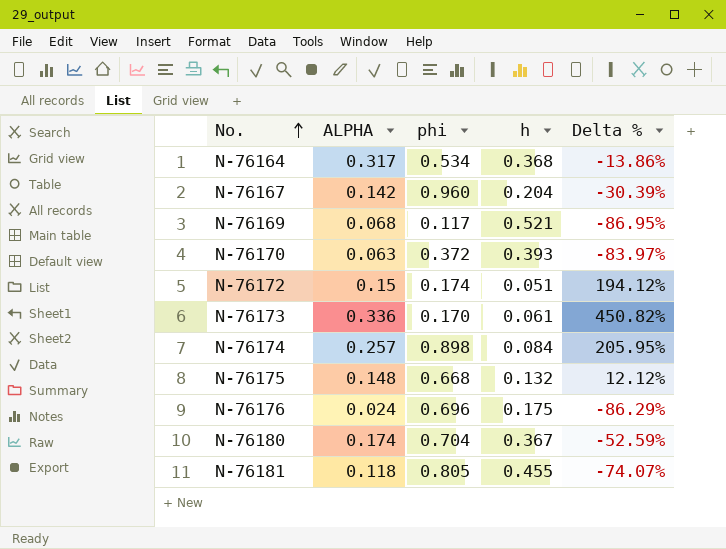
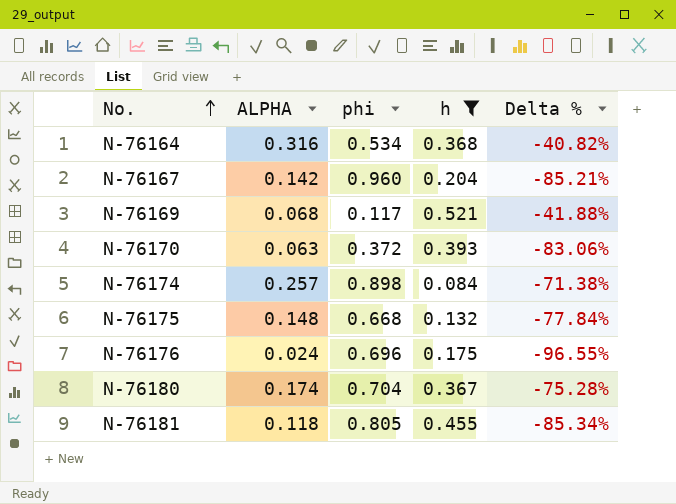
filter: none -> h >= 0.084
column Delta % | formula: ([ALPHA] - [h]) / [h] -> ([ALPHA] - [phi]) / [phi]
N-76164 | ALPHA: 0.317 -> 0.316

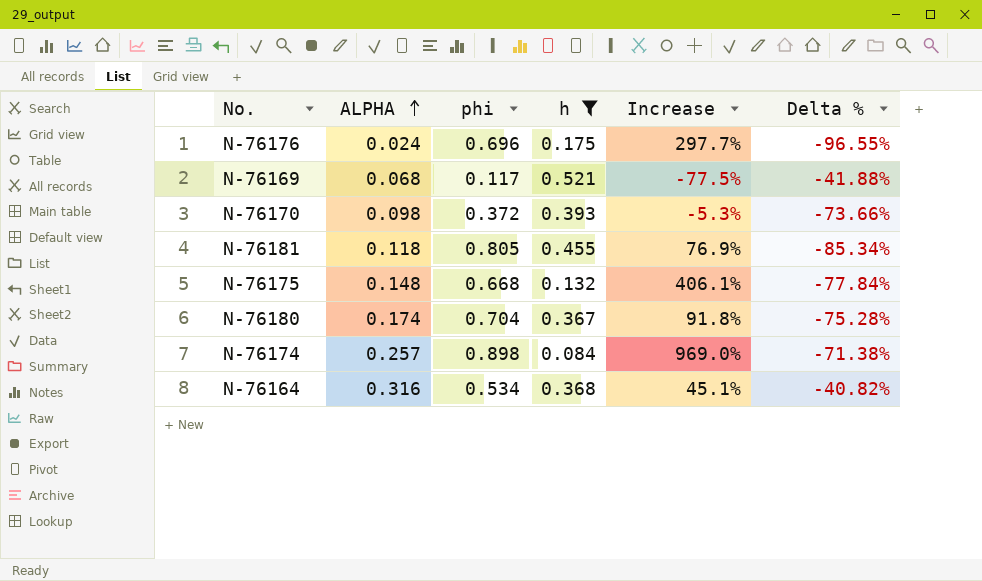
row order: No. ascending -> ALPHA ascending
column Increase | formula: none -> ([phi] - [h]) / [h]
row N-76167: 0.142 | 0.960 | 0.204 | -85.21% -> none
N-76170 | ALPHA: 0.063 -> 0.098
N-76170 | Delta %: -83.06% -> -73.66%

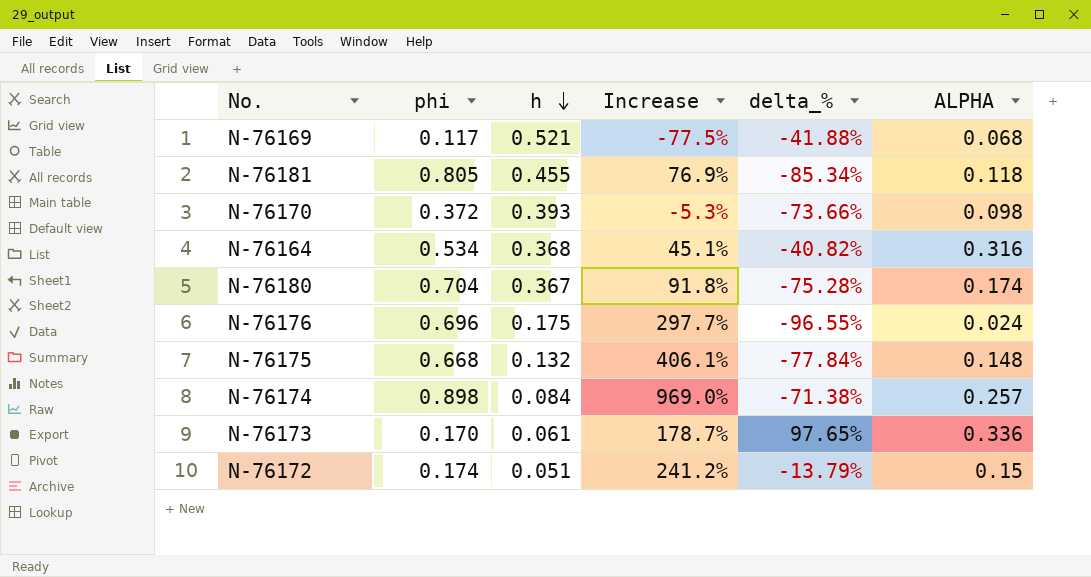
filter: h >= 0.084 -> none
row order: ALPHA ascending -> h descending
column name: Delta % -> delta_%
column ALPHA | position: 2 -> 6

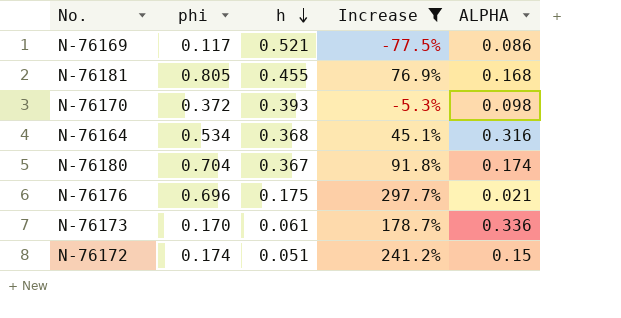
filter: none -> Increase <= 297.7%
column delta_% | formula: ([ALPHA] - [phi]) / [phi] -> none
N-76169 | ALPHA: 0.068 -> 0.086
N-76181 | ALPHA: 0.118 -> 0.168
N-76176 | ALPHA: 0.024 -> 0.021

